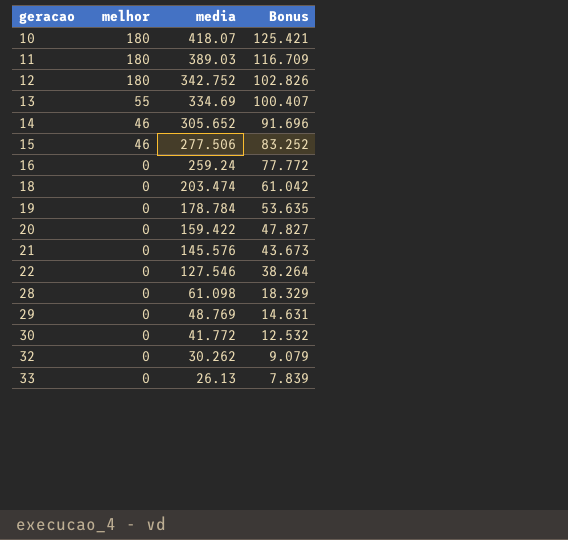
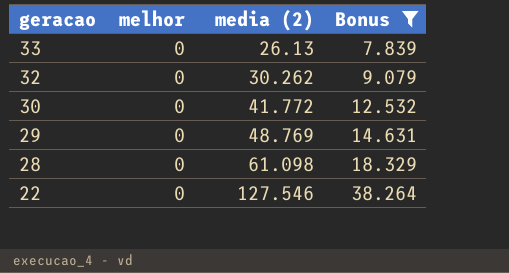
filter: none -> Bonus <= 38.264
row order: geracao ascending -> geracao descending
column name: media -> media (2)

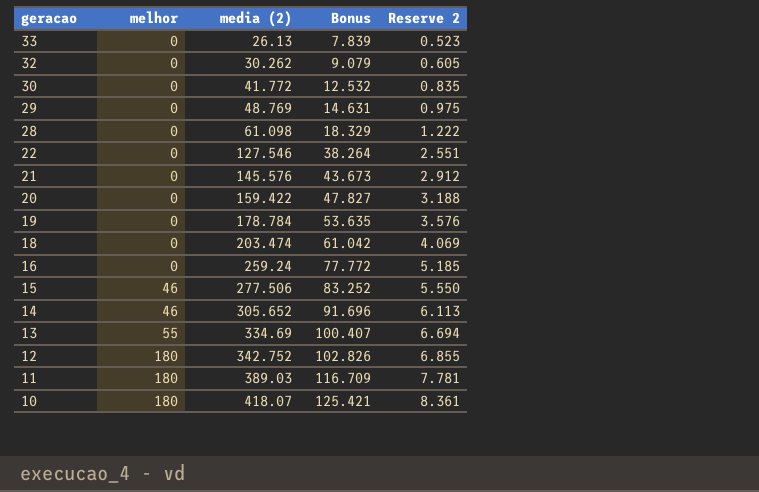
filter: Bonus <= 38.264 -> none
column Reserve 2 | formula: none -> [media (2)] * 0.02

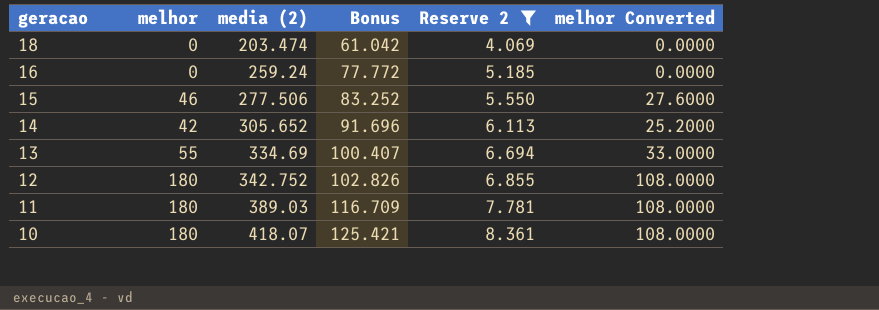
filter: none -> Reserve 2 >= 4.069
column melhor Converted | formula: none -> [melhor] * 0.6
14 | melhor: 46 -> 42

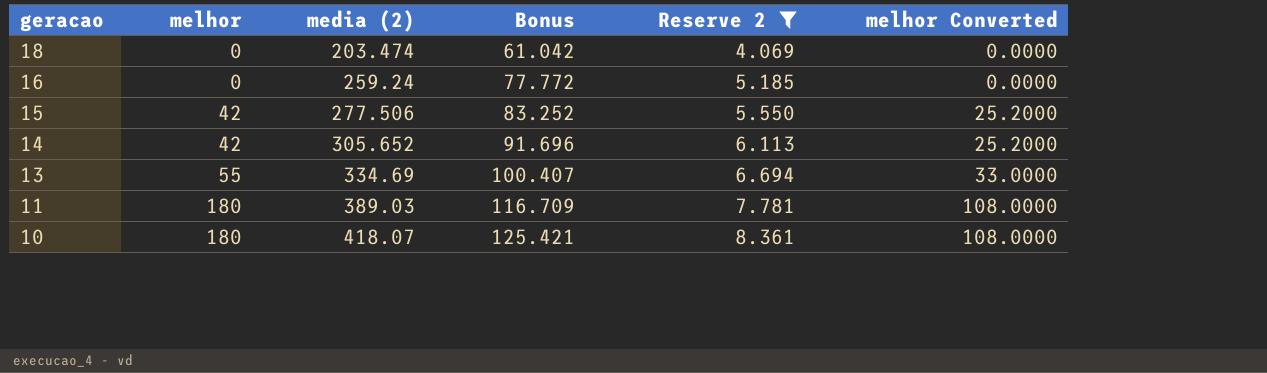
row 12: 180 | 342.752 | 102.826 | 6.855 | 108.0000 -> none
15 | melhor: 46 -> 42
15 | melhor Converted: 27.6000 -> 25.2000

